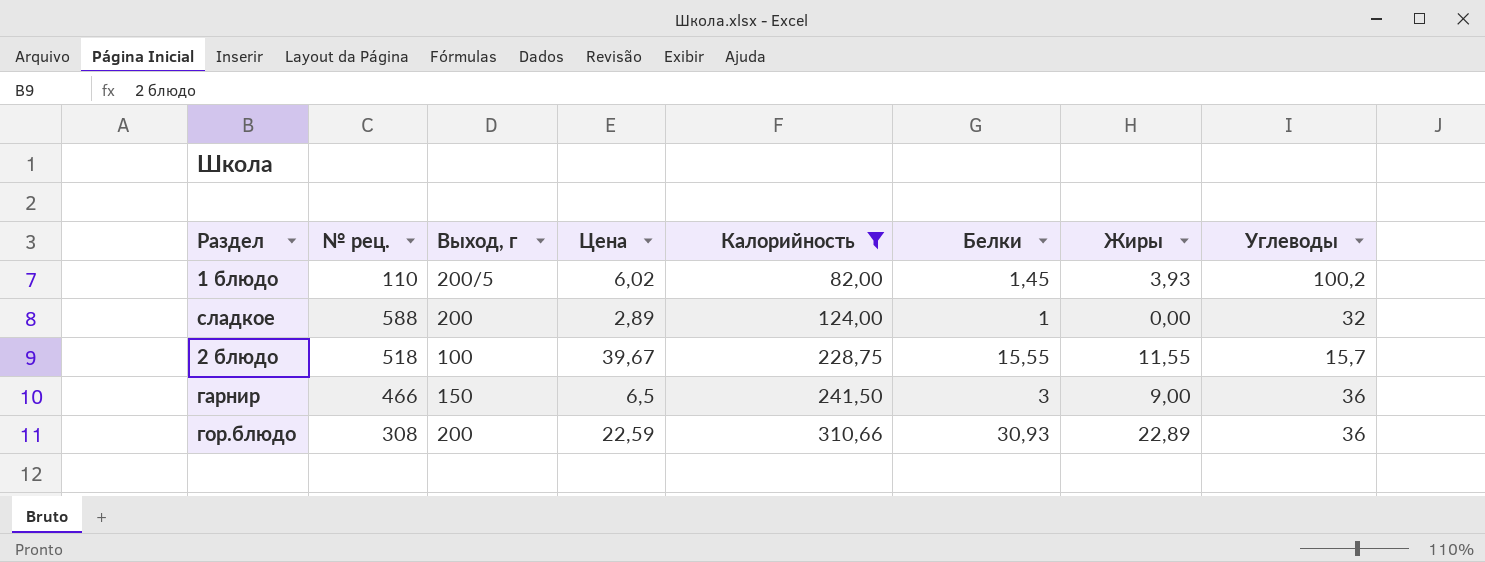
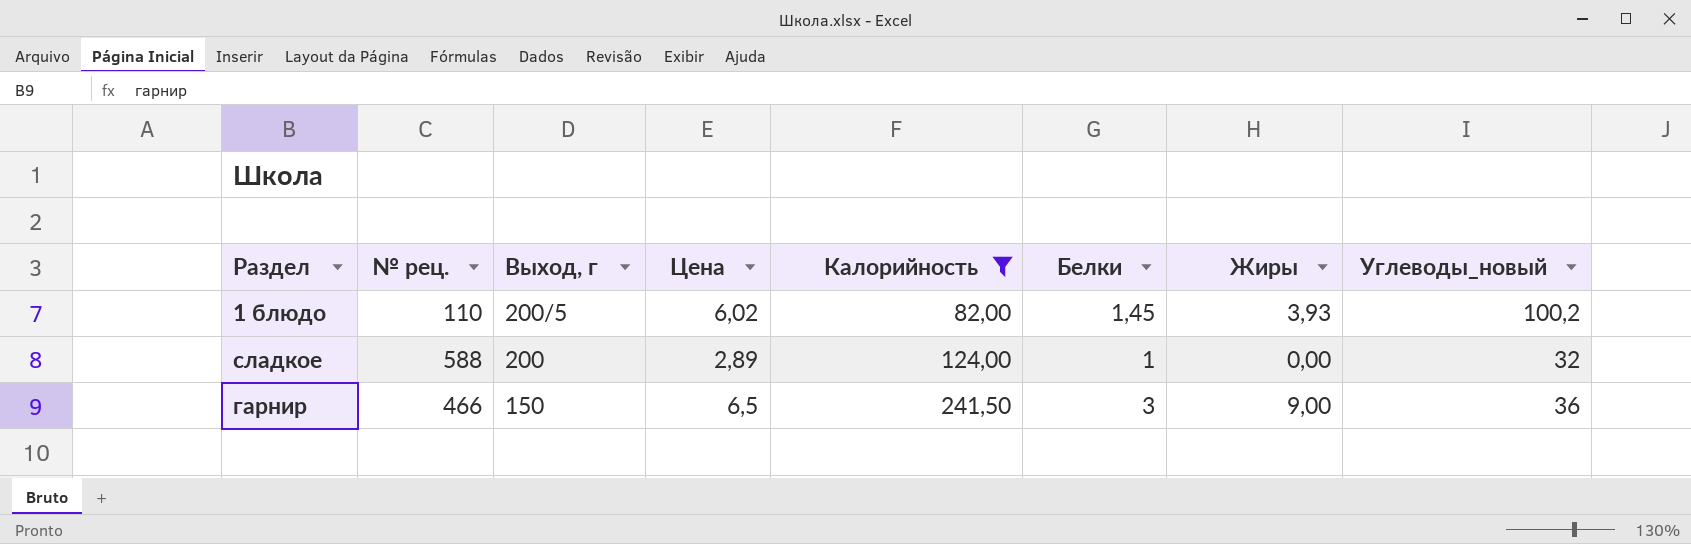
column name: Углеводы -> Углеводы_новый
row 2 блюдо: 518 | 100 | 39,67 | 228,75 | 15,55 | 11,55 | 15,7 -> none
row гор.блюдо: 308 | 200 | 22,59 | 310,66 | 30,93 | 22,89 | 36 -> none

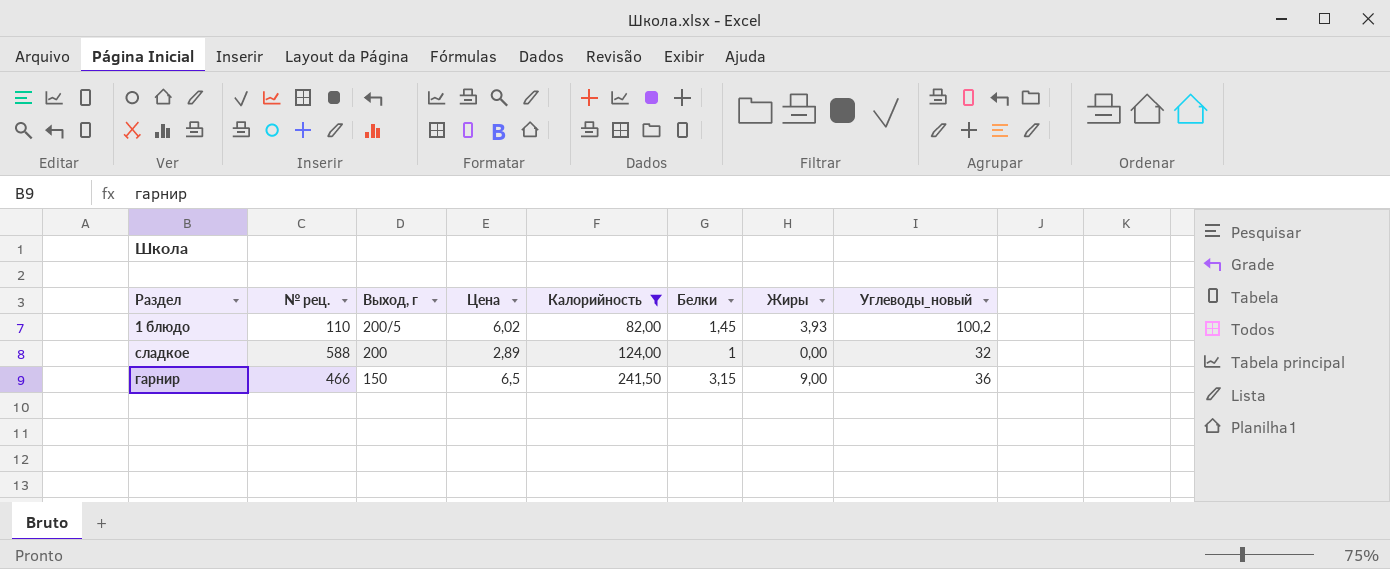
гарнир | Белки: 3 -> 3,15

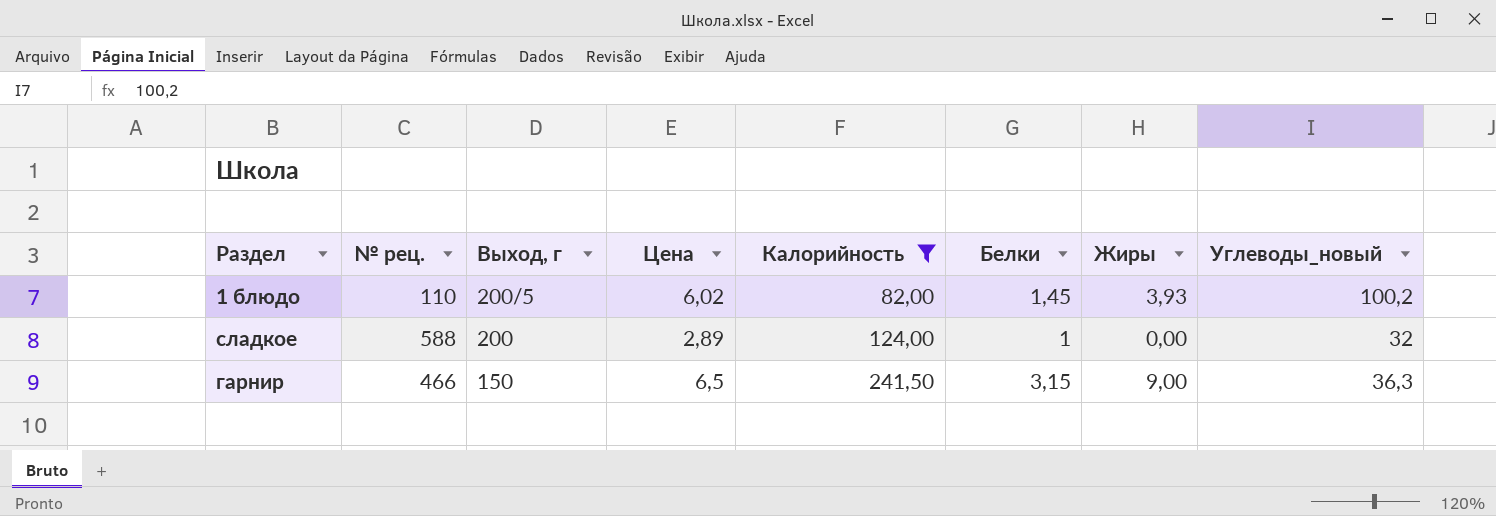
гарнир | Углеводы_новый: 36 -> 36,3

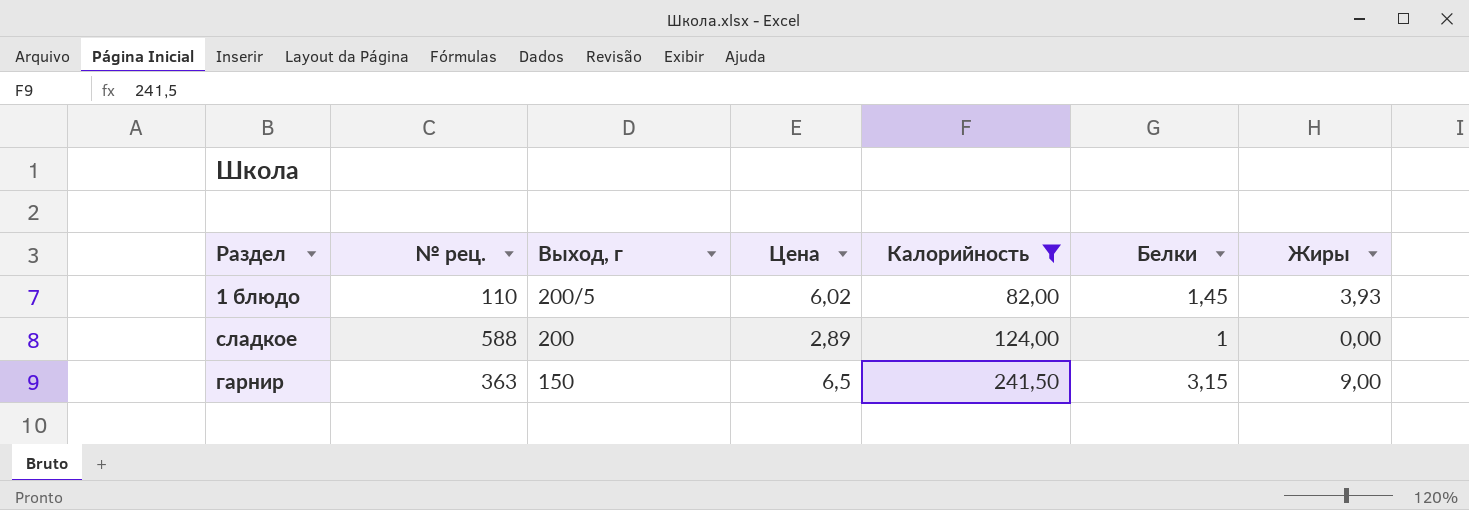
column Углеводы_новый | position: 8 -> none
гарнир | № рец.: 466 -> 363

